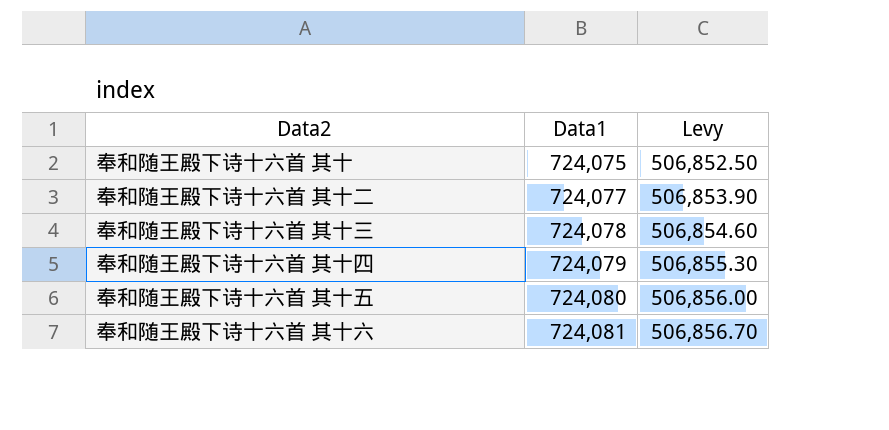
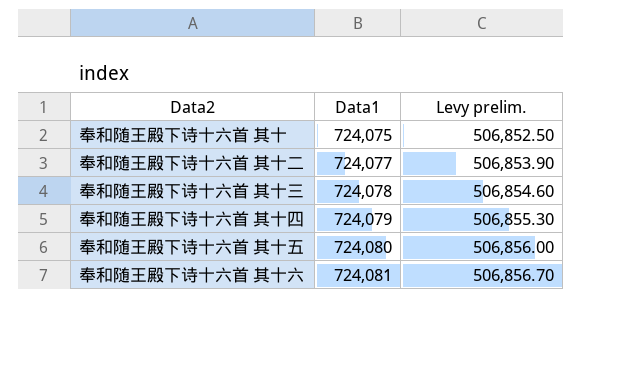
column name: Levy -> Levy prelim.

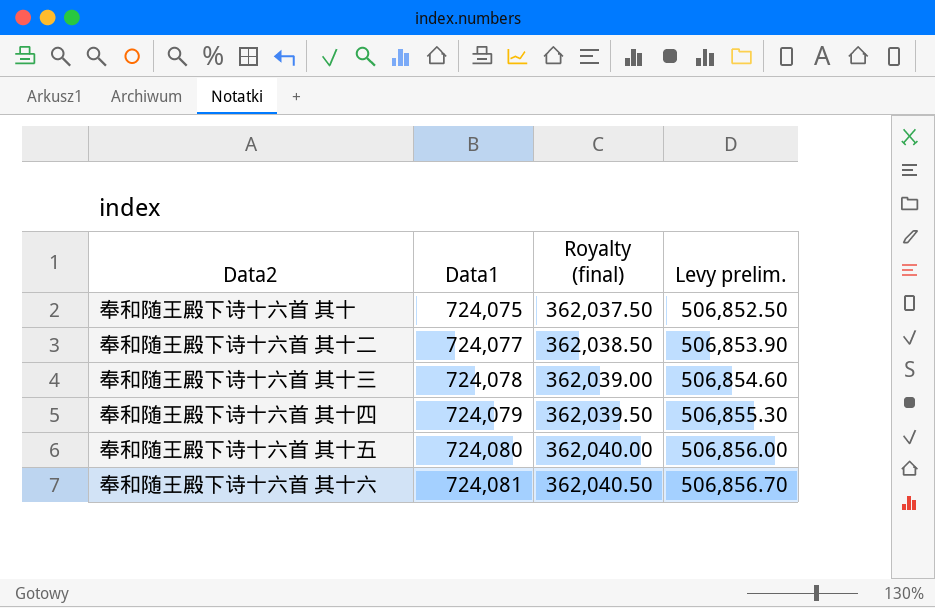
column Royalty (final) | formula: none -> [Data1] * 0.5

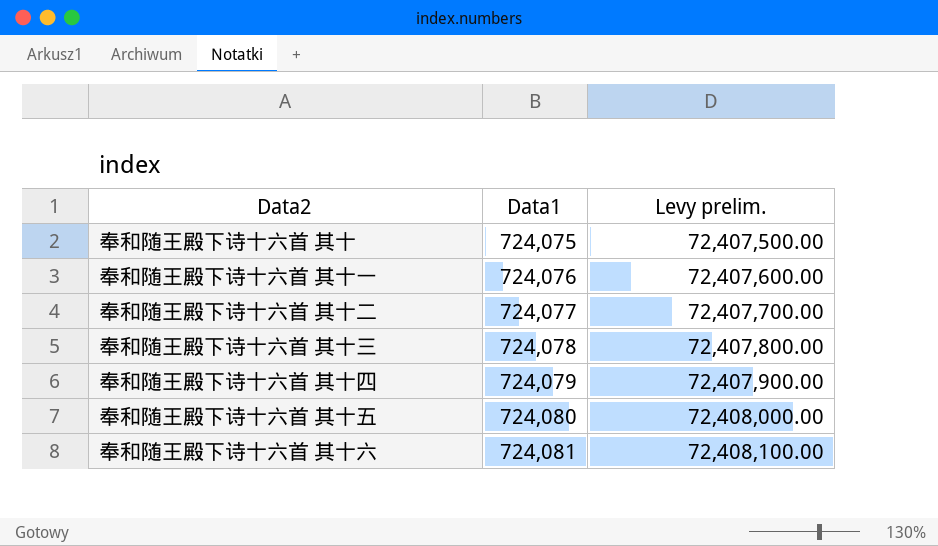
column Royalty (final) | formula: [Data1] * 0.5 -> none
column Levy prelim. | formula: [Data1] * 0.7 -> [Data1] * 100
row 奉和随王殿下诗十六首 其十一: none -> 724,076 | 72,407,600.00

